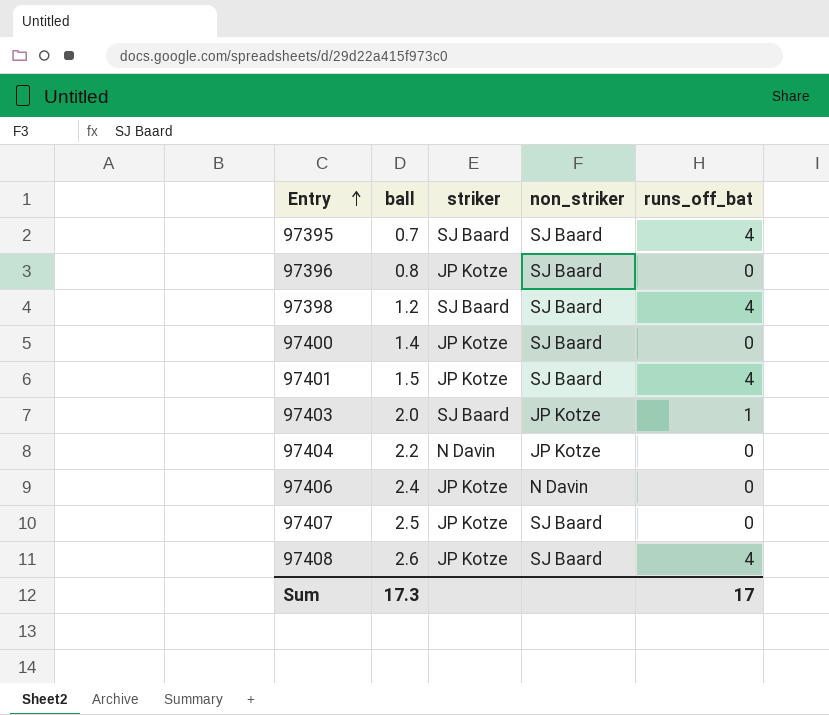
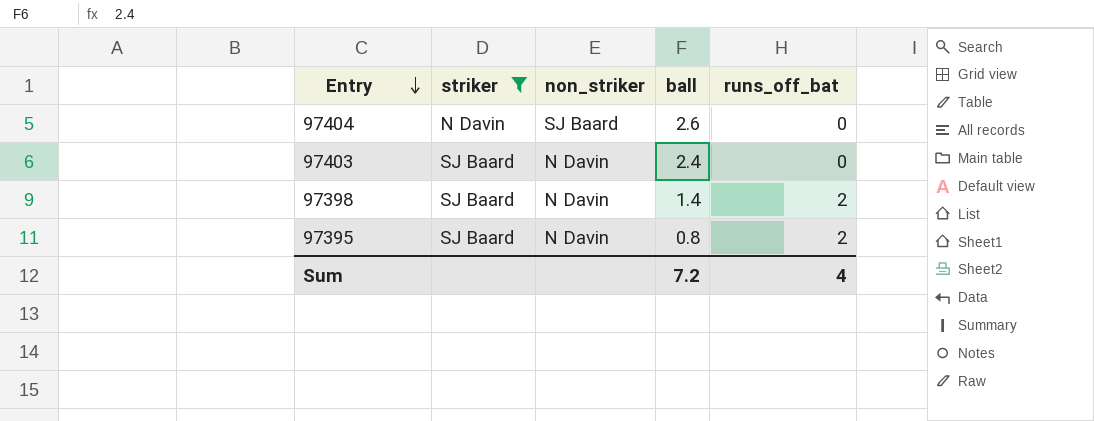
filter: none -> striker != JP Kotze
row order: Entry ascending -> Entry descending
column ball | position: 2 -> 4
97404 | non_striker: JP Kotze -> SJ Baard
97404 | ball: 2.2 -> 2.6
97403 | non_striker: JP Kotze -> N Davin
97403 | ball: 2.0 -> 2.4
97403 | runs_off_bat: 1 -> 0
97398 | non_striker: SJ Baard -> N Davin
97398 | ball: 1.2 -> 1.4
97398 | runs_off_bat: 4 -> 2
97395 | non_striker: SJ Baard -> N Davin
97395 | ball: 0.7 -> 0.8
97395 | runs_off_bat: 4 -> 2
Sum | ball: 17.3 -> 7.2
Sum | runs_off_bat: 17 -> 4

